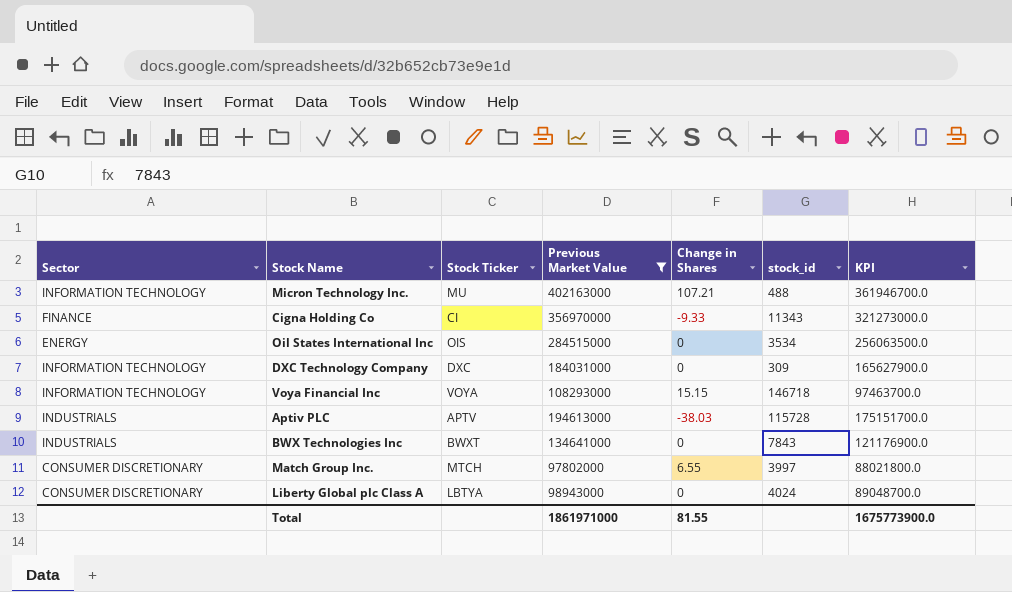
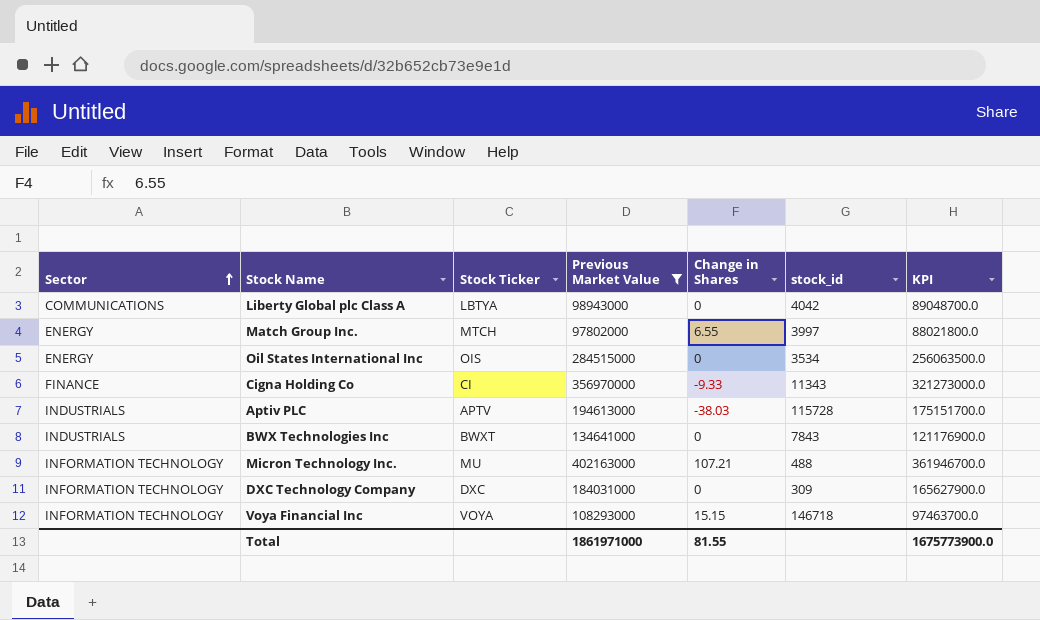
row order: none -> Sector ascending
Liberty Global plc Class A | Sector: CONSUMER DISCRETIONARY -> COMMUNICATIONS
Liberty Global plc Class A | stock_id: 4024 -> 4042
Match Group Inc. | Sector: CONSUMER DISCRETIONARY -> ENERGY

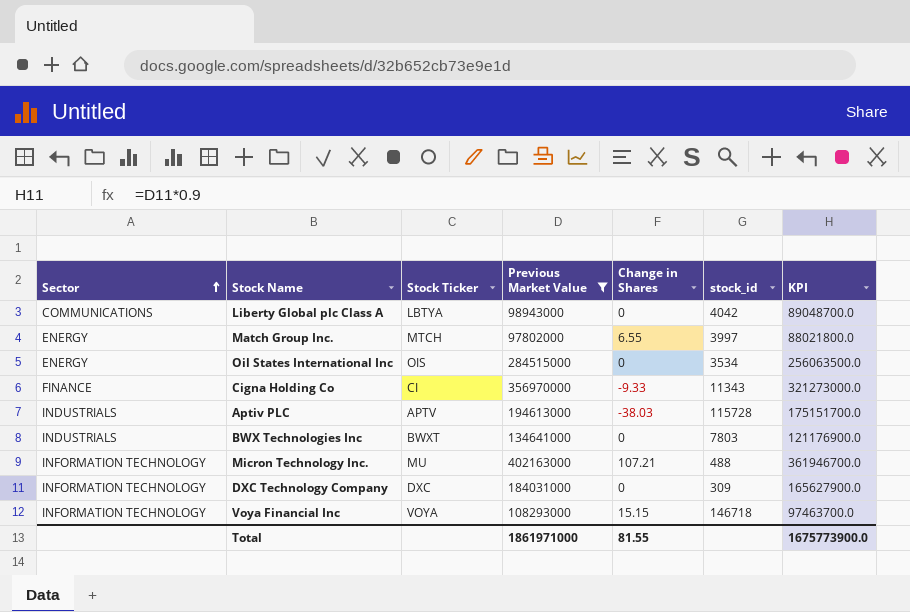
BWX Technologies Inc | stock_id: 7843 -> 7803

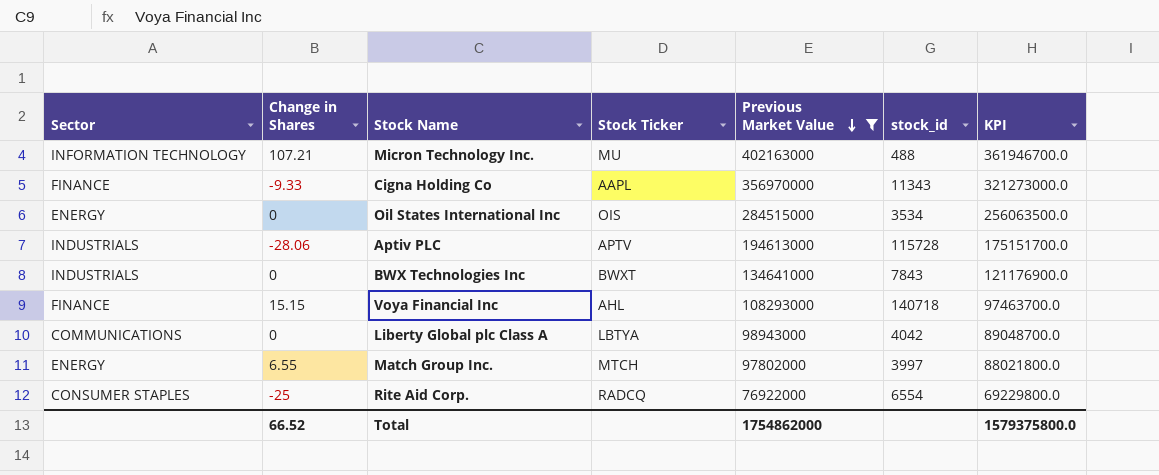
row order: Sector ascending -> Previous Market Value descending
column Change in Shares | position: 5 -> 2
row DXC Technology Company: INFORMATION TECHNOLOGY | DXC | 184031000 | 0 | 309 | 165627900.0 -> none
Cigna Holding Co | Stock Ticker: CI -> AAPL
Aptiv PLC | Change in Shares: -38.03 -> -28.06
BWX Technologies Inc | stock_id: 7803 -> 7843
Voya Financial Inc | Sector: INFORMATION TECHNOLOGY -> FINANCE
Voya Financial Inc | Stock Ticker: VOYA -> AHL
Voya Financial Inc | stock_id: 146718 -> 140718
row Rite Aid Corp.: none -> CONSUMER STAPLES | -25 | RADCQ | 76922000 | 6554 | 69229800.0
Total | Change in Shares: 81.55 -> 66.52
Total | Previous Market Value: 1861971000 -> 1754862000
Total | KPI: 1675773900.0 -> 1579375800.0

